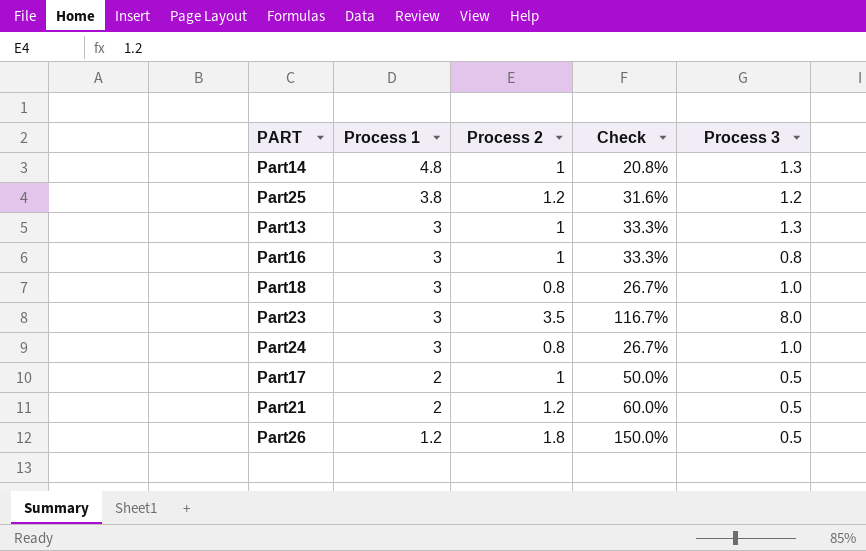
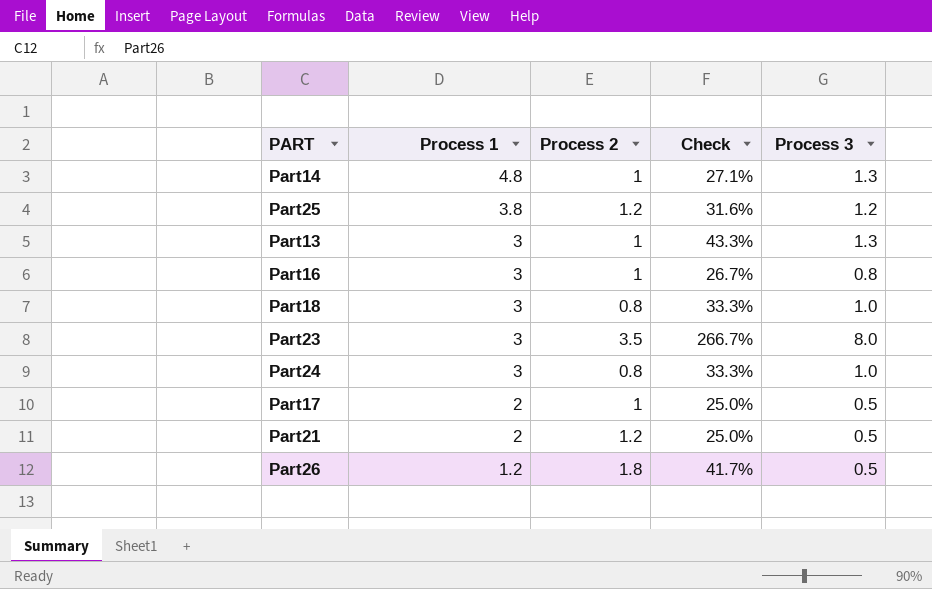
column Check | formula: [Process 2] / [Process 1] -> [Process 3] / [Process 1]

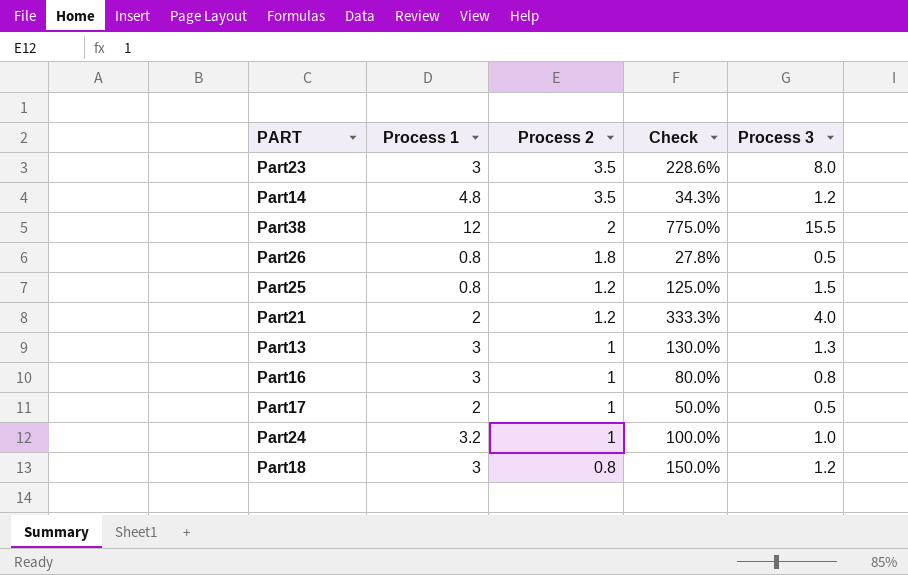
row order: Process 1 descending -> Process 2 descending
column Check | formula: [Process 3] / [Process 1] -> [Process 3] / [Process 2]
Part14 | Process 2: 1 -> 3.5
Part14 | Process 3: 1.3 -> 1.2
row Part38: none -> 12 | 2 | 775.0% | 15.5
Part26 | Process 1: 1.2 -> 0.8
Part25 | Process 1: 3.8 -> 0.8
Part25 | Process 3: 1.2 -> 1.5
Part21 | Process 3: 0.5 -> 4.0
Part24 | Process 1: 3 -> 3.2
Part24 | Process 2: 0.8 -> 1
Part18 | Process 3: 1.0 -> 1.2

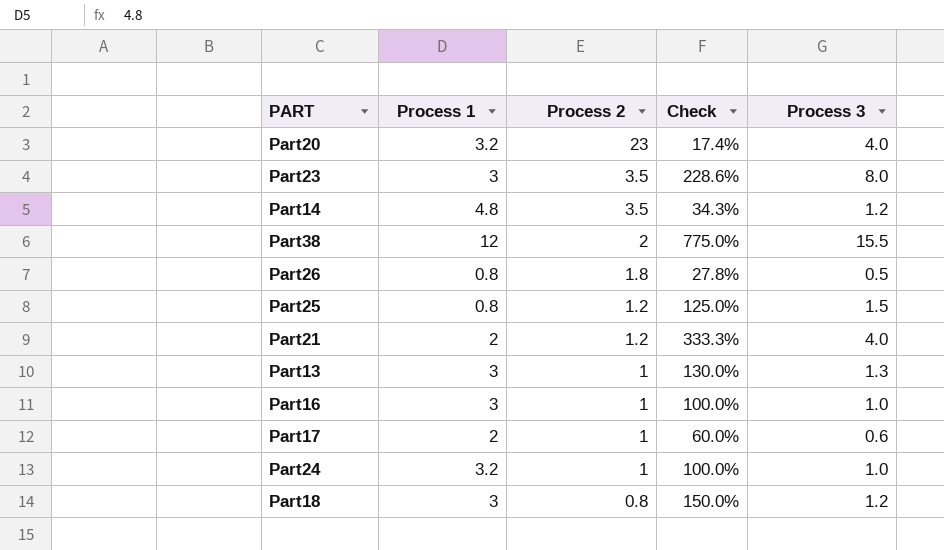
row Part20: none -> 3.2 | 23 | 17.4% | 4.0
Part16 | Check: 80.0% -> 100.0%
Part16 | Process 3: 0.8 -> 1.0
Part17 | Check: 50.0% -> 60.0%
Part17 | Process 3: 0.5 -> 0.6

